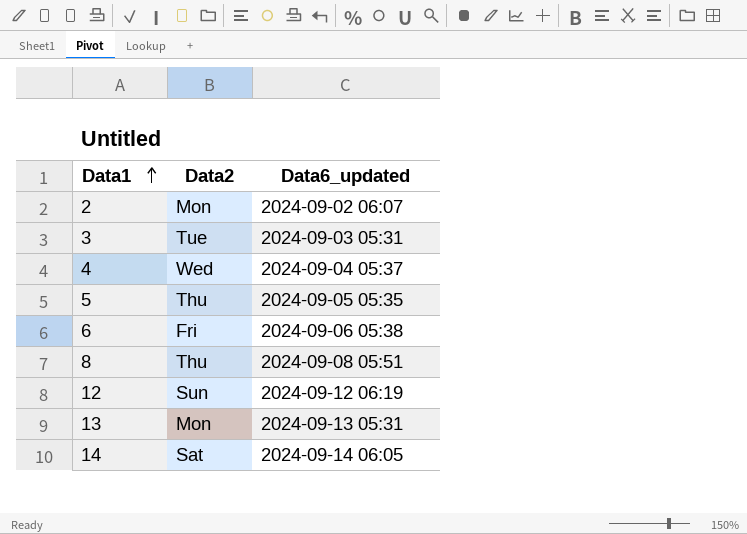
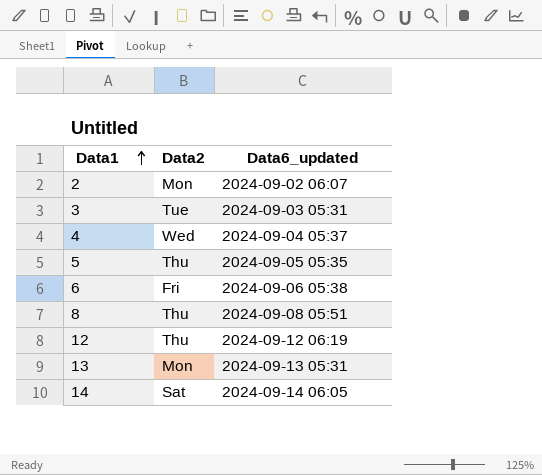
12 | Data2: Sun -> Thu

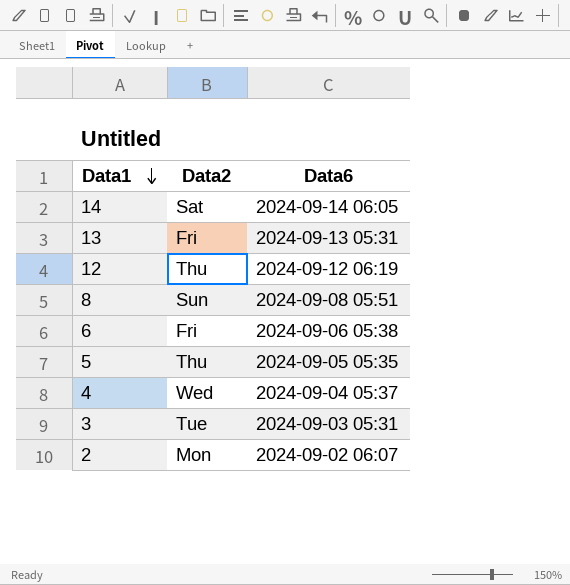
row order: Data1 ascending -> Data1 descending
column name: Data6_updated -> Data6
13 | Data2: Mon -> Fri
8 | Data2: Thu -> Sun

